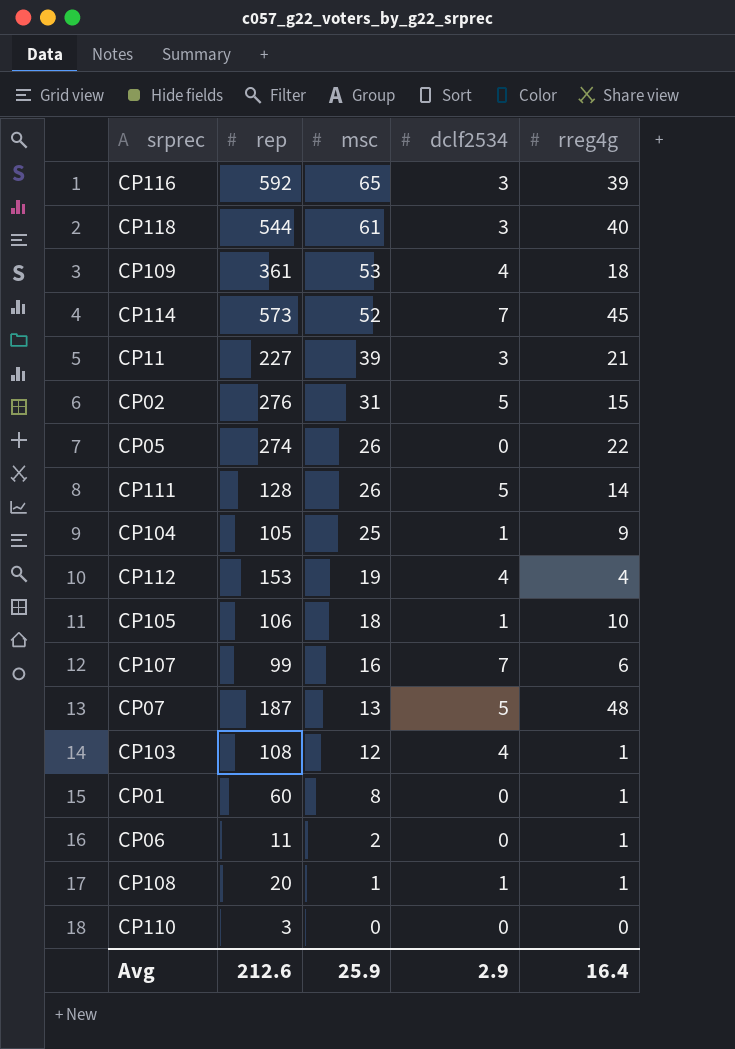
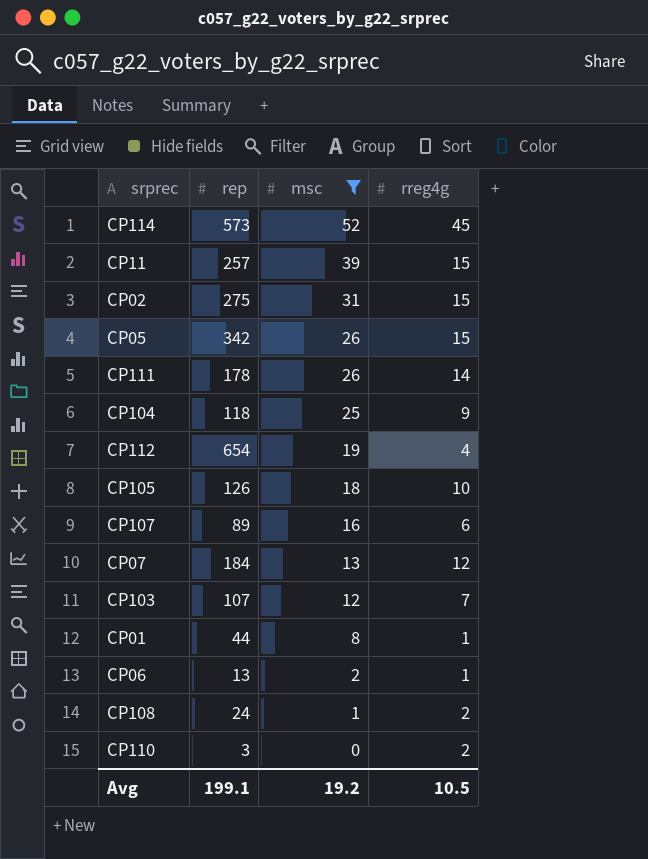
filter: none -> msc <= 52
column dclf2534 | position: 4 -> none
CP11 | rep: 227 -> 257
CP11 | rreg4g: 21 -> 15
CP02 | rep: 276 -> 275
CP05 | rep: 274 -> 342
CP05 | rreg4g: 22 -> 15
CP111 | rep: 128 -> 178
CP104 | rep: 105 -> 118
CP112 | rep: 153 -> 654
CP105 | rep: 106 -> 126
CP107 | rep: 99 -> 89
CP07 | rep: 187 -> 184
CP07 | rreg4g: 48 -> 12
CP103 | rep: 108 -> 107
CP103 | rreg4g: 1 -> 7
CP01 | rep: 60 -> 44
CP06 | rep: 11 -> 13
CP108 | rep: 20 -> 24
CP108 | rreg4g: 1 -> 2
CP110 | rreg4g: 0 -> 2
Avg | rep: 212.6 -> 199.1
Avg | msc: 25.9 -> 19.2
Avg | rreg4g: 16.4 -> 10.5

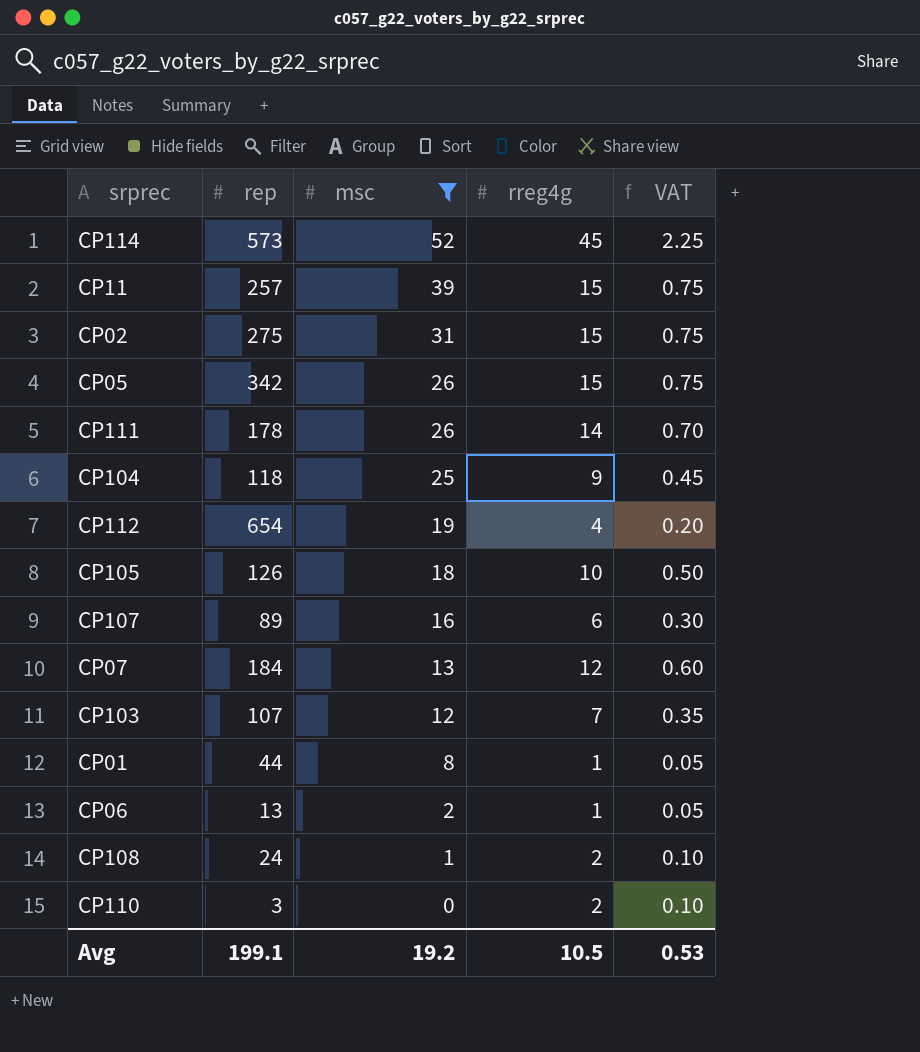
column VAT | formula: none -> [rreg4g] * 0.05

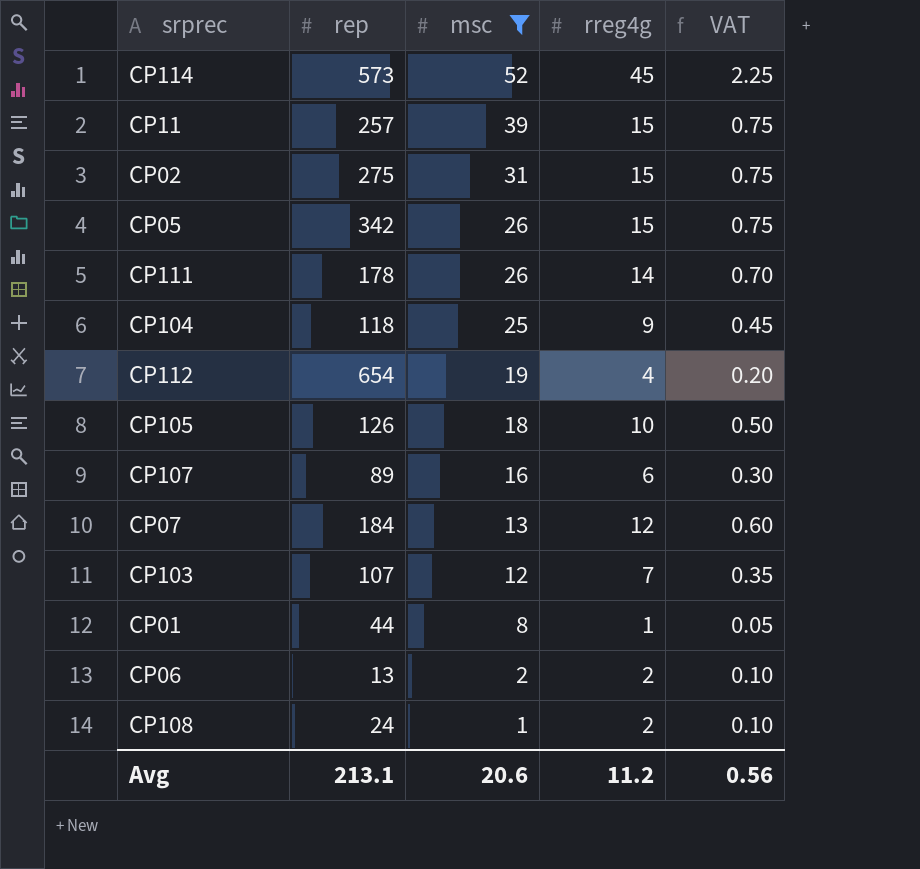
row CP110: 3 | 0 | 2 | 0.10 -> none
CP06 | rreg4g: 1 -> 2
CP06 | VAT: 0.05 -> 0.10
Avg | rep: 199.1 -> 213.1
Avg | msc: 19.2 -> 20.6
Avg | rreg4g: 10.5 -> 11.2
Avg | VAT: 0.53 -> 0.56

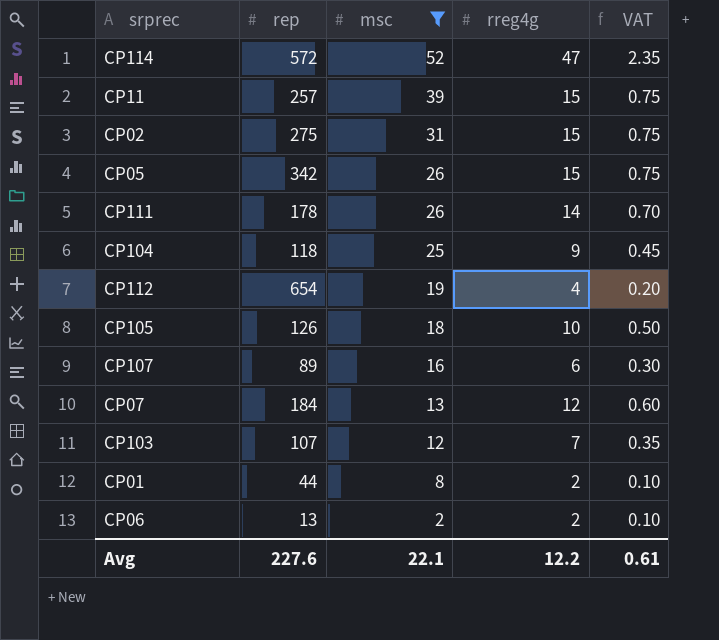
row CP108: 24 | 1 | 2 | 0.10 -> none
CP114 | rep: 573 -> 572
CP114 | rreg4g: 45 -> 47
CP114 | VAT: 2.25 -> 2.35
CP01 | rreg4g: 1 -> 2
CP01 | VAT: 0.05 -> 0.10
Avg | rep: 213.1 -> 227.6
Avg | msc: 20.6 -> 22.1
Avg | rreg4g: 11.2 -> 12.2
Avg | VAT: 0.56 -> 0.61

